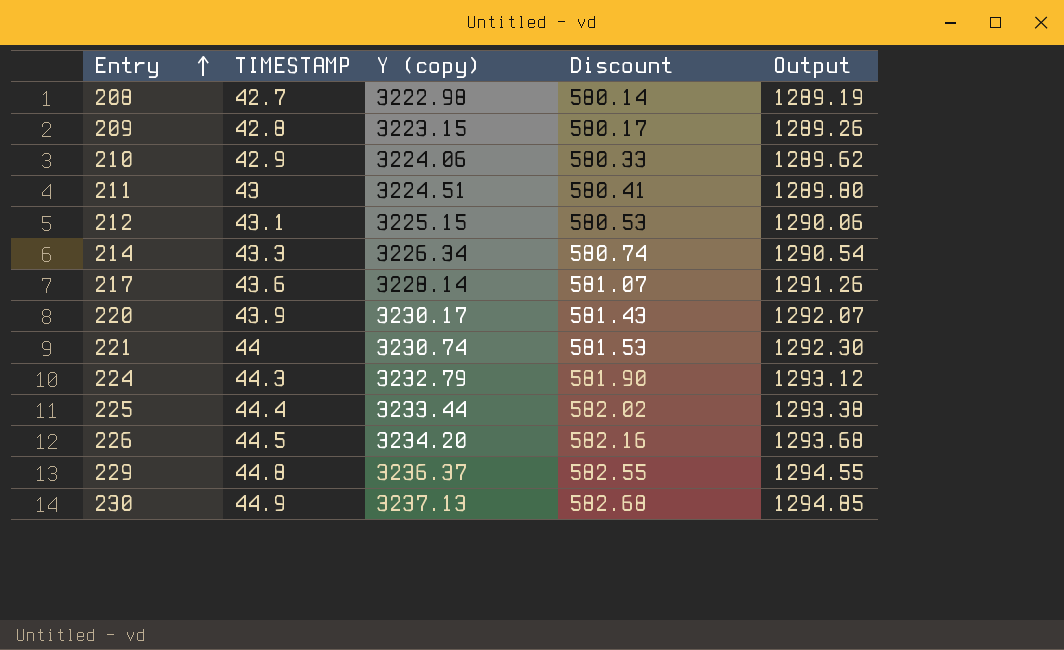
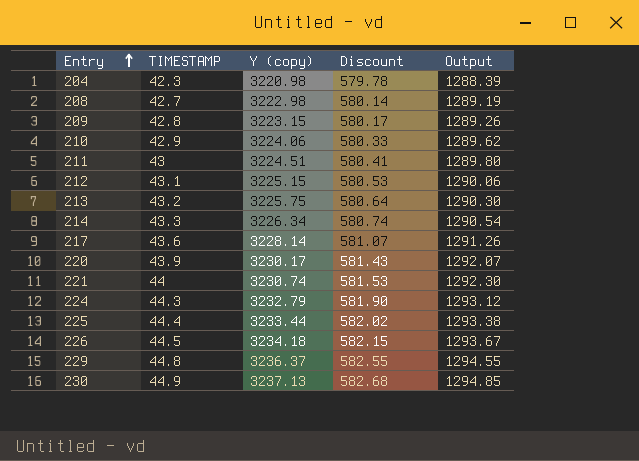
row 204: none -> 42.3 | 3220.98 | 579.78 | 1288.39
row 213: none -> 43.2 | 3225.75 | 580.64 | 1290.30
226 | Y (copy): 3234.20 -> 3234.18
226 | Discount: 582.16 -> 582.15
226 | Output: 1293.68 -> 1293.67

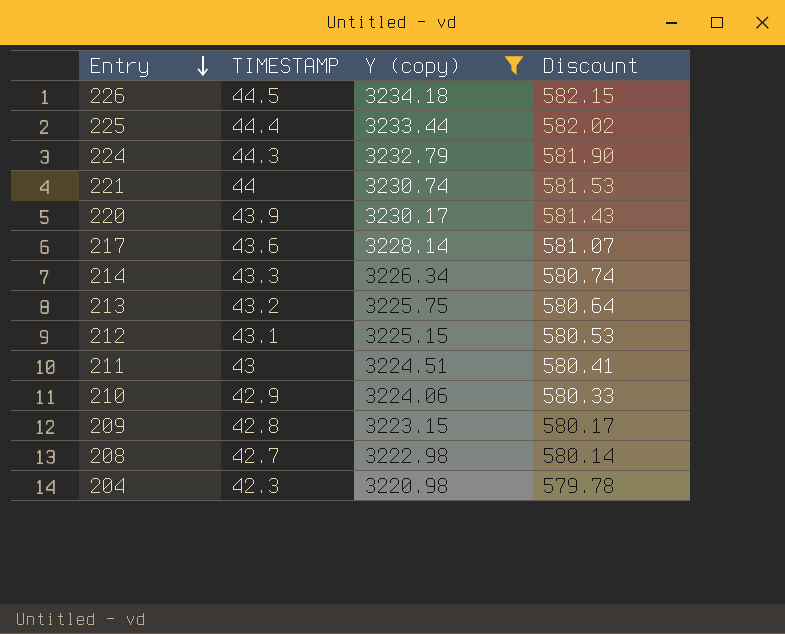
filter: none -> Y (copy) <= 3234.18
row order: Entry ascending -> Entry descending
column Output | formula: [Y (copy)] * 0.4 -> none

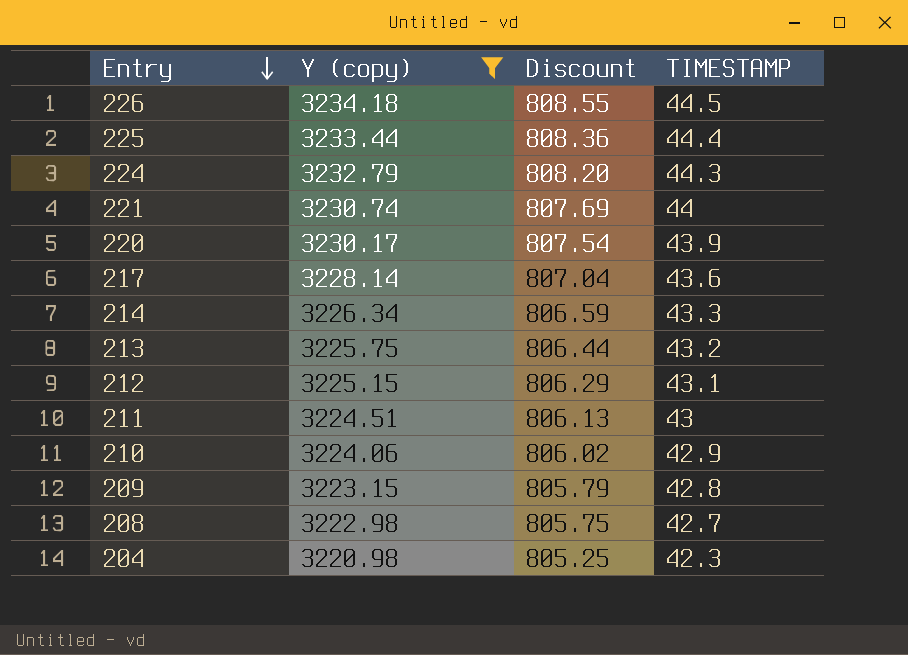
column Discount | formula: [Y (copy)] * 0.18 -> [Y (copy)] * 0.25
column TIMESTAMP | position: 2 -> 4

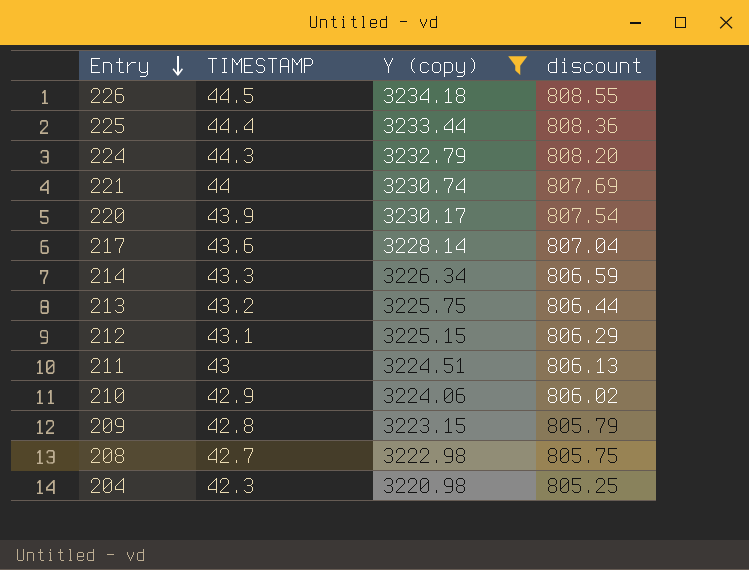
column TIMESTAMP | position: 4 -> 2
column name: Discount -> discount

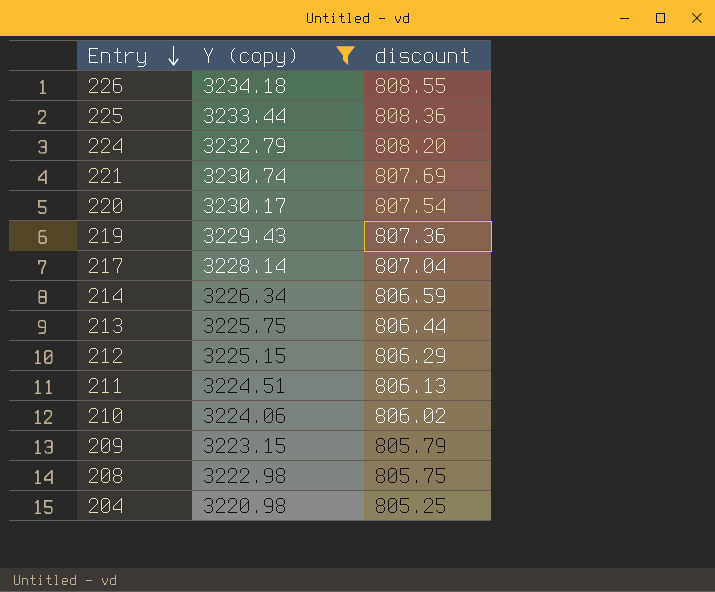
column TIMESTAMP | position: 2 -> none
row 219: none -> 3229.43 | 807.36

